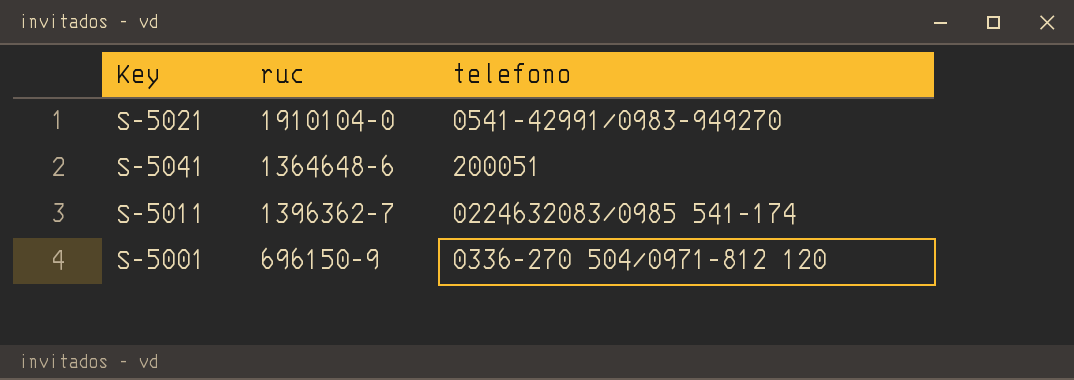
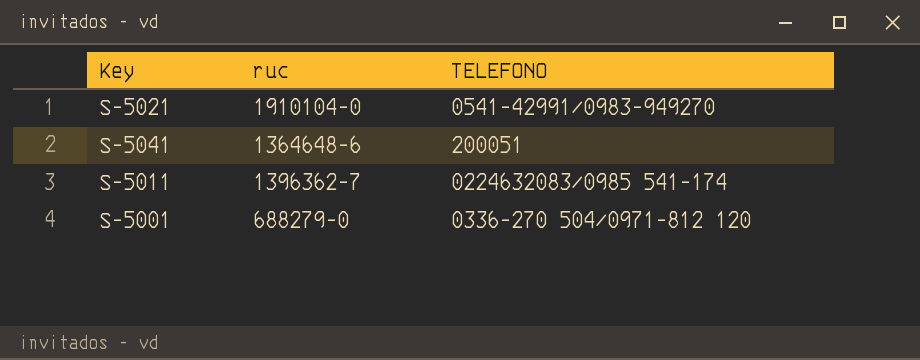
column name: telefono -> TELEFONO
S-5001 | ruc: 696150-9 -> 688279-0

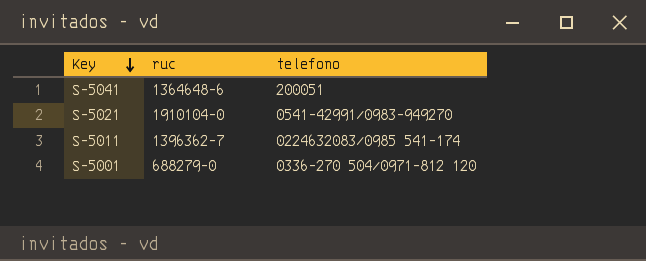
row order: none -> Key descending
column name: TELEFONO -> telefono

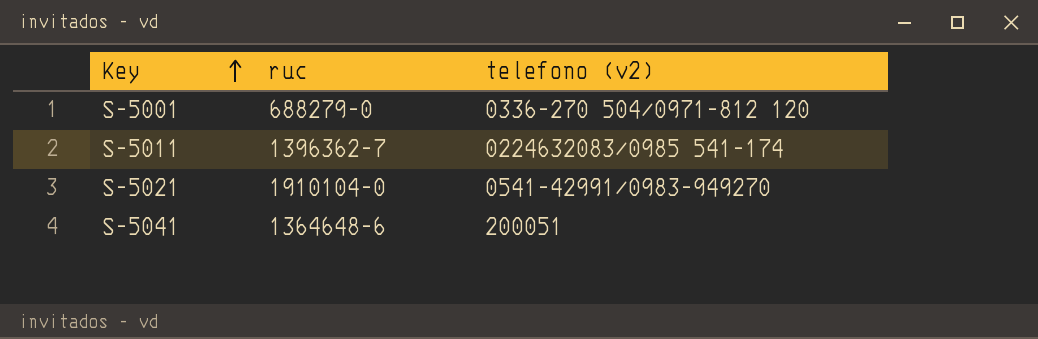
row order: Key descending -> Key ascending
column name: telefono -> telefono (v2)

